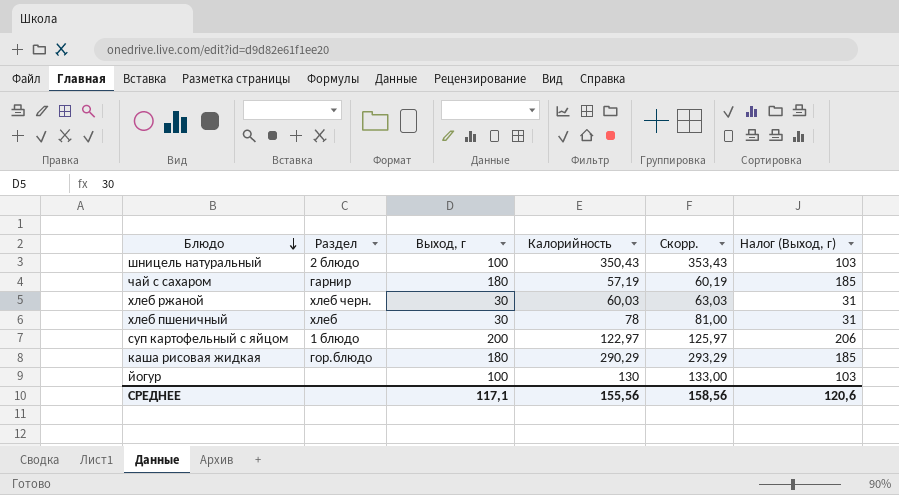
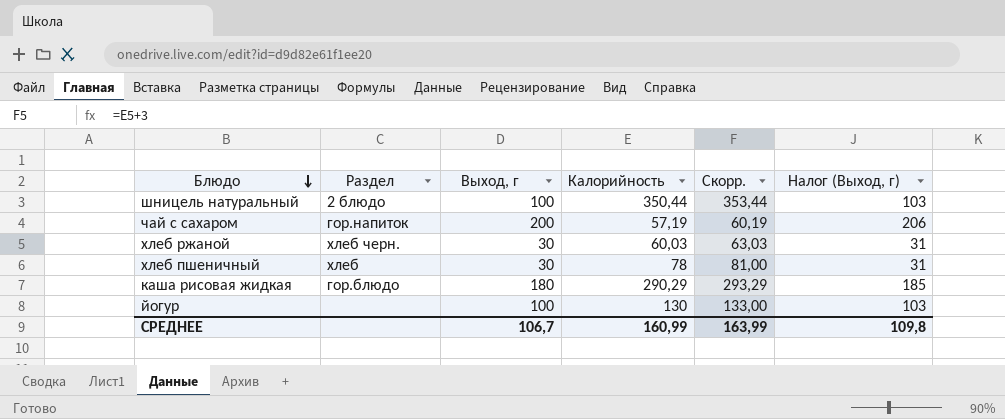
row суп картофельный с яйцом: 1 блюдо | 200 | 122,97 | 125,97 | 206 -> none
шницель натуральный | Калорийность: 350,43 -> 350,44
шницель натуральный | Скорр.: 353,43 -> 353,44
чай с сахаром | Раздел: гарнир -> гор.напиток
чай с сахаром | Выход, г: 180 -> 200
чай с сахаром | Налог (Выход, г): 185 -> 206
СРЕДНЕЕ | Выход, г: 117,1 -> 106,7
СРЕДНЕЕ | Калорийность: 155,56 -> 160,99
СРЕДНЕЕ | Скорр.: 158,56 -> 163,99
СРЕДНЕЕ | Налог (Выход, г): 120,6 -> 109,8

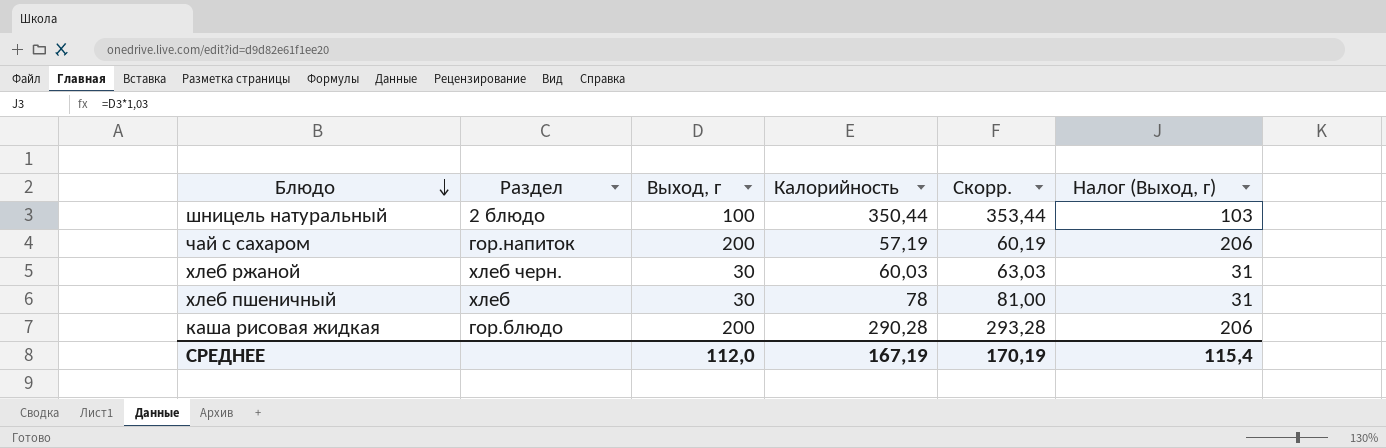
row йогур: none | 100 | 130 | 133,00 | 103 -> none
каша рисовая жидкая | Выход, г: 180 -> 200
каша рисовая жидкая | Калорийность: 290,29 -> 290,28
каша рисовая жидкая | Скорр.: 293,29 -> 293,28
каша рисовая жидкая | Налог (Выход, г): 185 -> 206
СРЕДНЕЕ | Выход, г: 106,7 -> 112,0
СРЕДНЕЕ | Калорийность: 160,99 -> 167,19
СРЕДНЕЕ | Скорр.: 163,99 -> 170,19
СРЕДНЕЕ | Налог (Выход, г): 109,8 -> 115,4

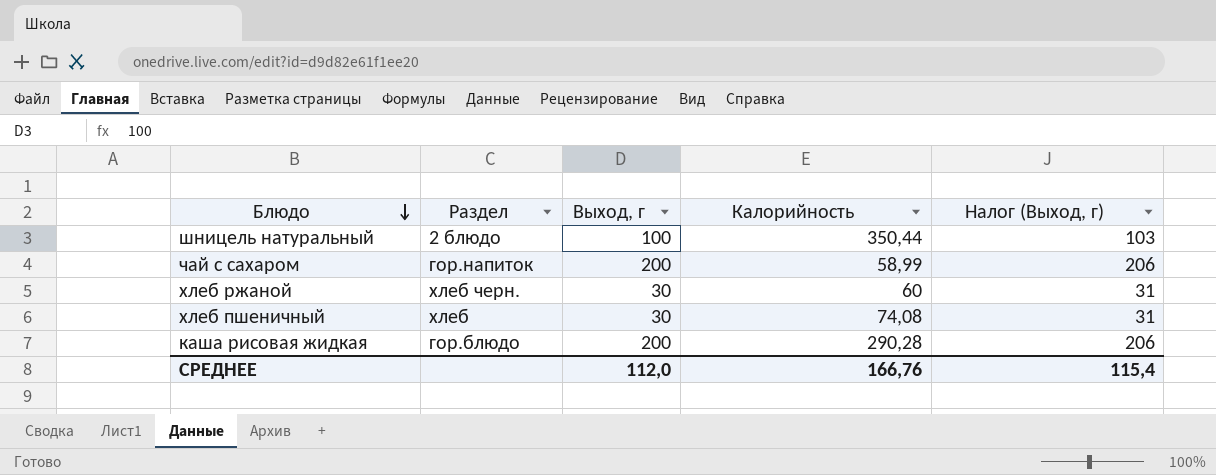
column Скорр. | formula: [Калорийность] + 3 -> none
чай с сахаром | Калорийность: 57,19 -> 58,99
хлеб ржаной | Калорийность: 60,03 -> 60
хлеб пшеничный | Калорийность: 78 -> 74,08
СРЕДНЕЕ | Калорийность: 167,19 -> 166,76

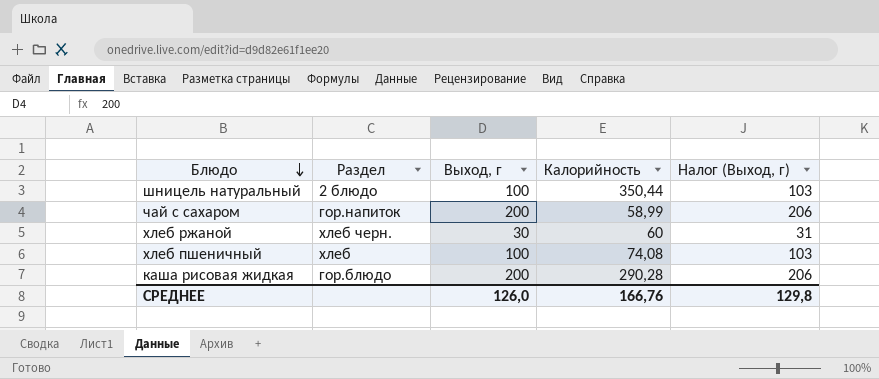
хлеб пшеничный | Выход, г: 30 -> 100
хлеб пшеничный | Налог (Выход, г): 31 -> 103
СРЕДНЕЕ | Выход, г: 112,0 -> 126,0
СРЕДНЕЕ | Налог (Выход, г): 115,4 -> 129,8

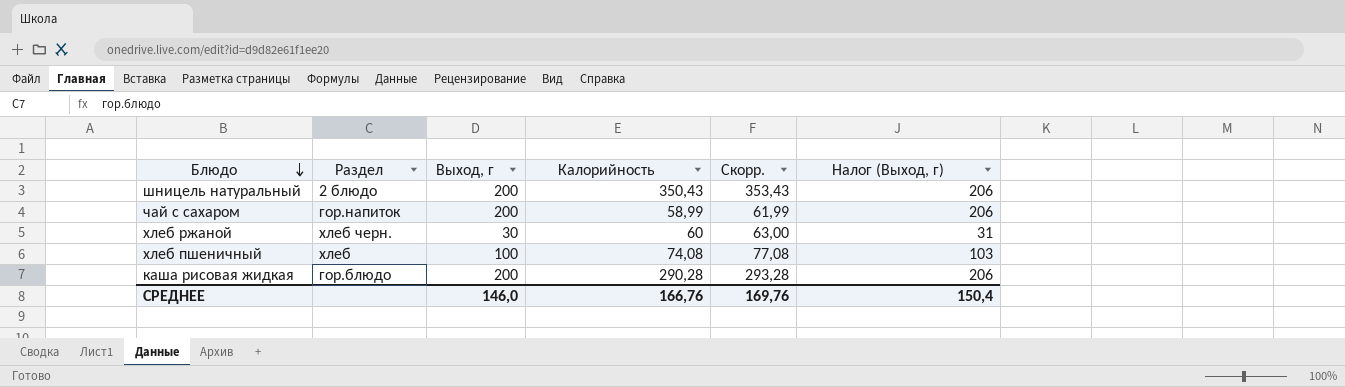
column Скорр. | formula: none -> [Калорийность] + 3
шницель натуральный | Выход, г: 100 -> 200
шницель натуральный | Калорийность: 350,44 -> 350,43
шницель натуральный | Налог (Выход, г): 103 -> 206
СРЕДНЕЕ | Выход, г: 126,0 -> 146,0
СРЕДНЕЕ | Налог (Выход, г): 129,8 -> 150,4

